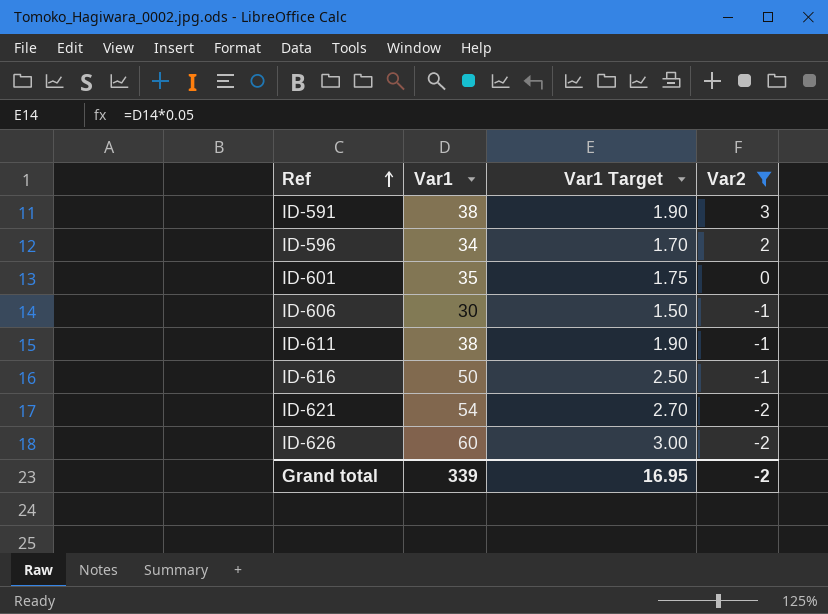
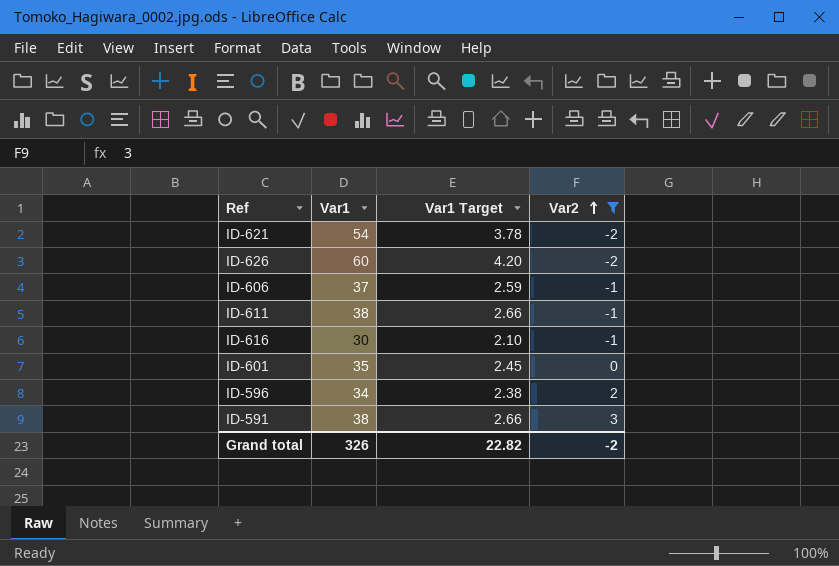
row order: Ref ascending -> Var2 ascending
column Var1 Target | formula: [Var1] * 0.05 -> [Var1] * 0.07
ID-606 | Var1: 30 -> 37
ID-616 | Var1: 50 -> 30
Grand total | Var1: 339 -> 326
Grand total | Var1 Target: 16.95 -> 22.82

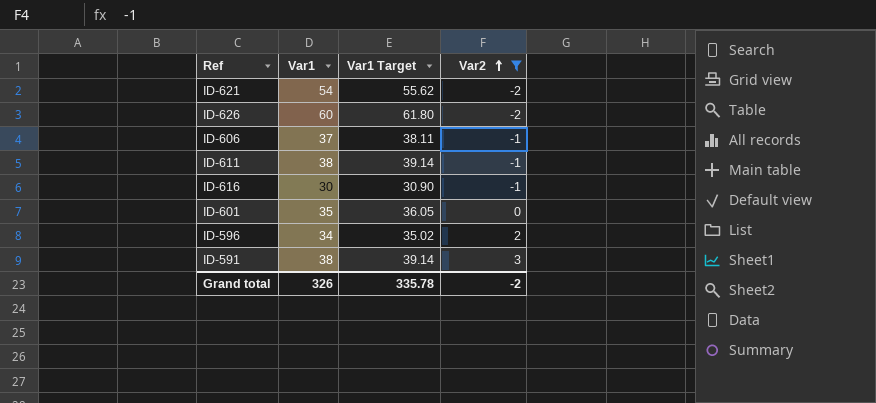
column Var1 Target | formula: [Var1] * 0.07 -> [Var1] * 1.03
Grand total | Var1 Target: 22.82 -> 335.78

